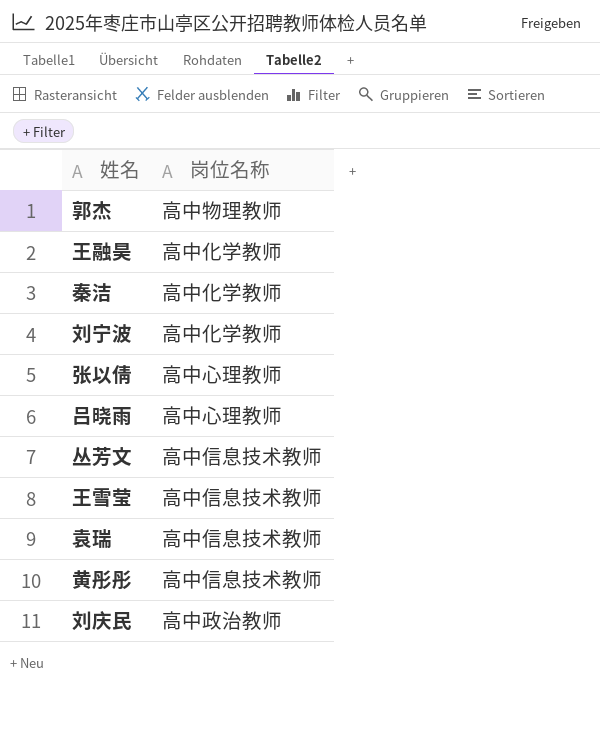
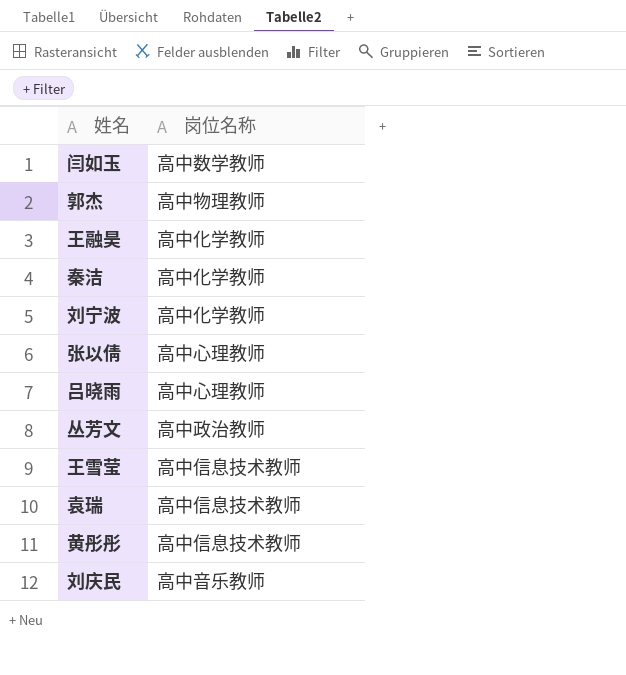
row 闫如玉: none -> 高中数学教师
丛芳文 | 岗位名称: 高中信息技术教师 -> 高中政治教师
刘庆民 | 岗位名称: 高中政治教师 -> 高中音乐教师

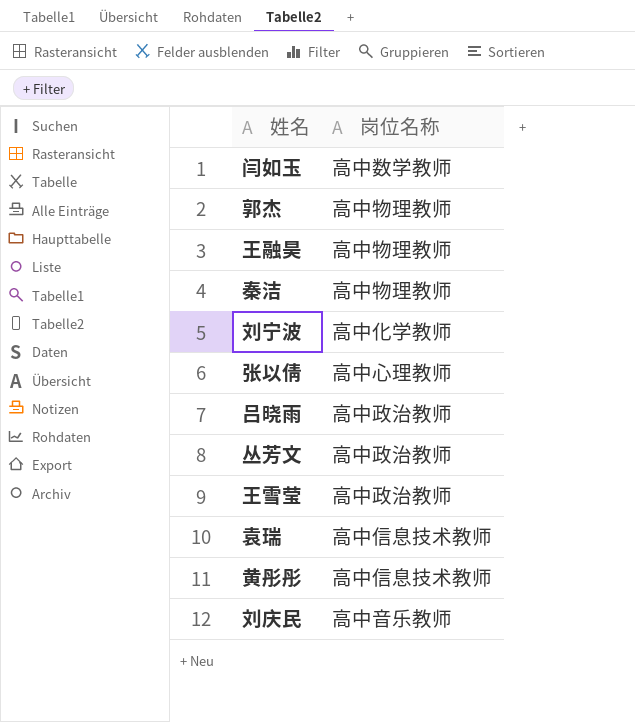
王融昊 | 岗位名称: 高中化学教师 -> 高中物理教师
秦洁 | 岗位名称: 高中化学教师 -> 高中物理教师
吕晓雨 | 岗位名称: 高中心理教师 -> 高中政治教师
王雪莹 | 岗位名称: 高中信息技术教师 -> 高中政治教师

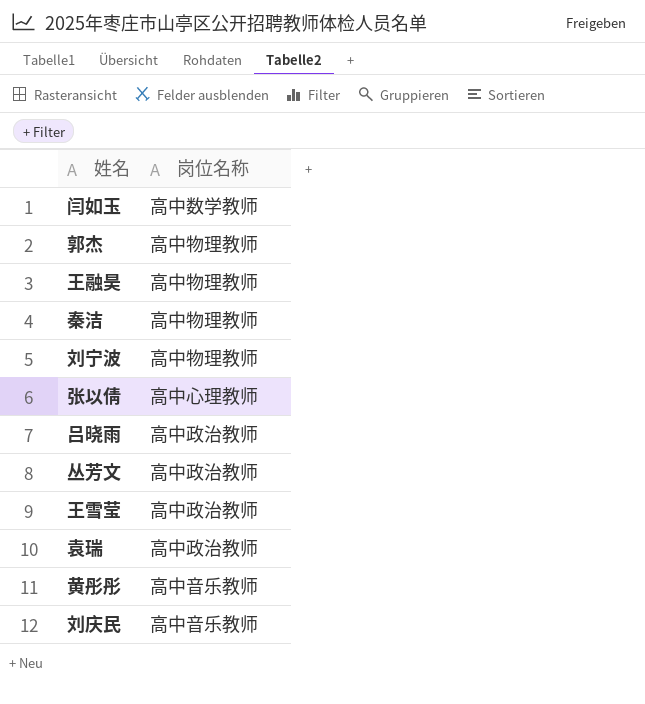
刘宁波 | 岗位名称: 高中化学教师 -> 高中物理教师
袁瑞 | 岗位名称: 高中信息技术教师 -> 高中政治教师
黄彤彤 | 岗位名称: 高中信息技术教师 -> 高中音乐教师

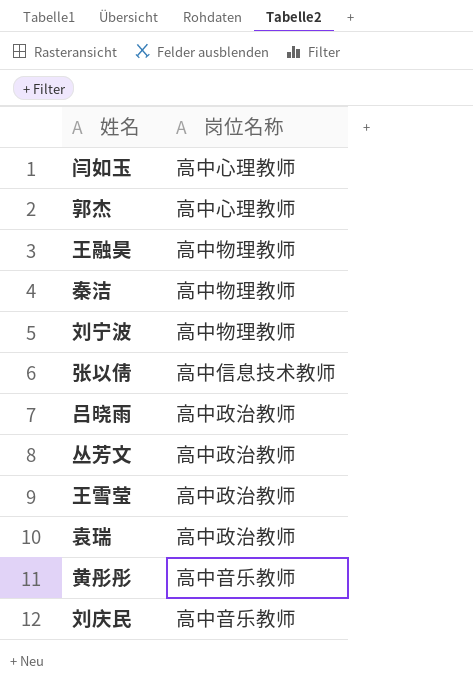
闫如玉 | 岗位名称: 高中数学教师 -> 高中心理教师
郭杰 | 岗位名称: 高中物理教师 -> 高中心理教师
张以倩 | 岗位名称: 高中心理教师 -> 高中信息技术教师

